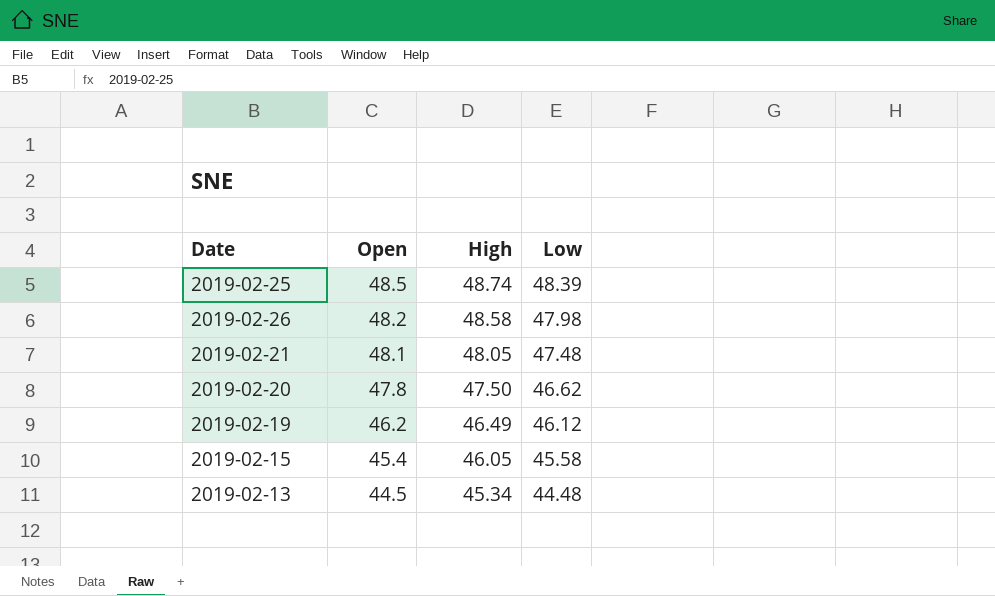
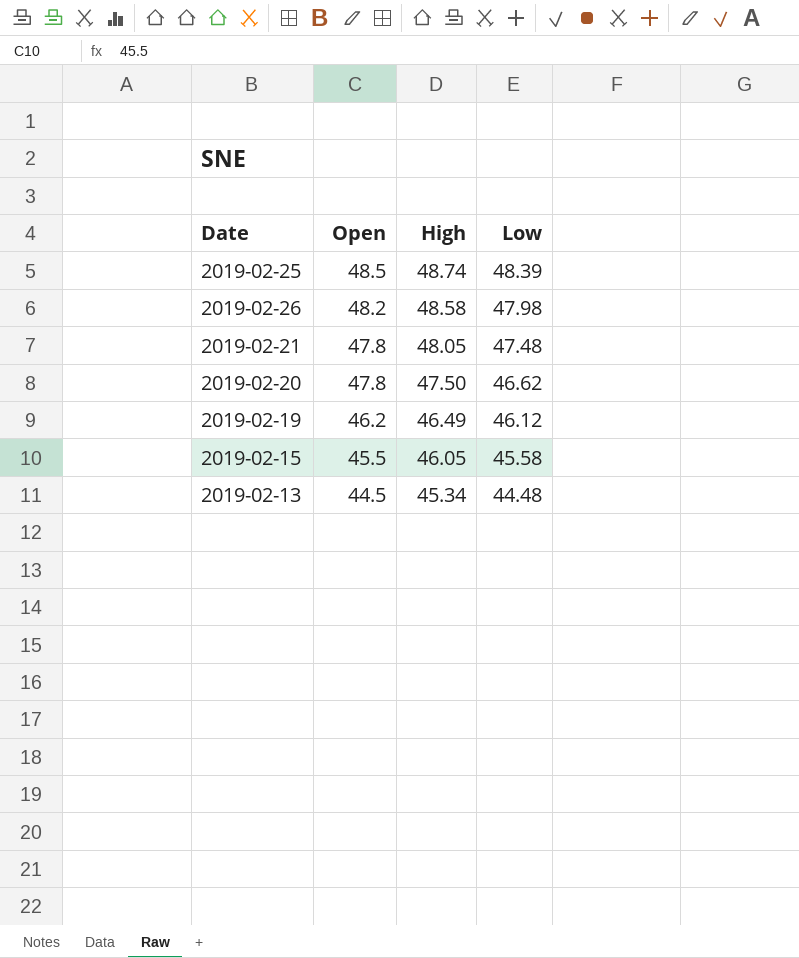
2019-02-21 | Open: 48.1 -> 47.8
2019-02-15 | Open: 45.4 -> 45.5

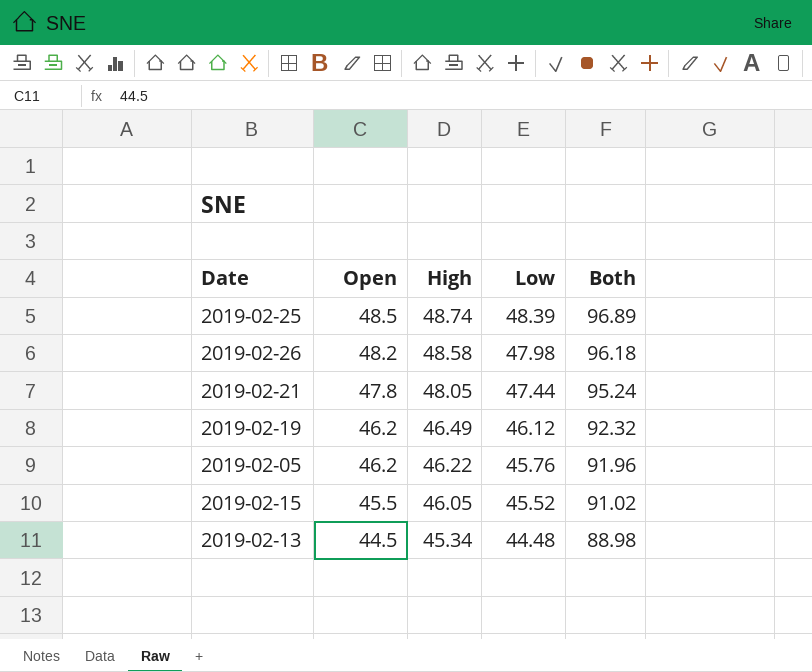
column Both | formula: none -> [Open] + [Low]
row 2019-02-20: 47.8 | 47.50 | 46.62 -> none
2019-02-21 | Low: 47.48 -> 47.44
row 2019-02-05: none -> 46.2 | 46.22 | 45.76 | 91.96
2019-02-15 | Low: 45.58 -> 45.52

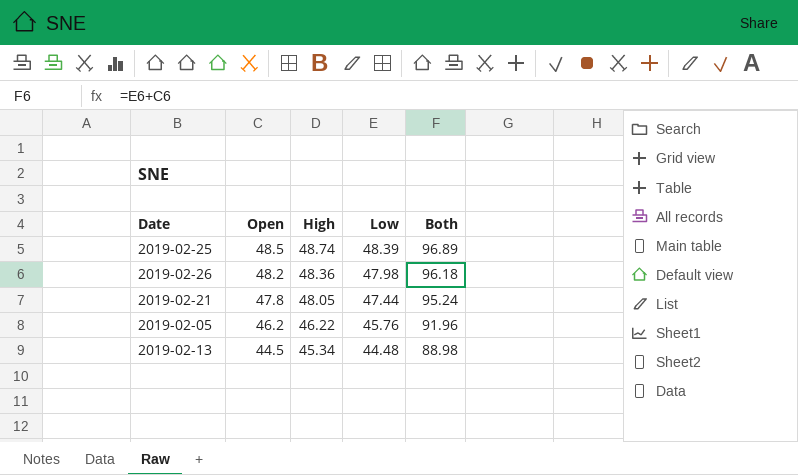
row 2019-02-19: 46.2 | 46.49 | 46.12 | 92.32 -> none
row 2019-02-15: 45.5 | 46.05 | 45.52 | 91.02 -> none
2019-02-26 | High: 48.58 -> 48.36

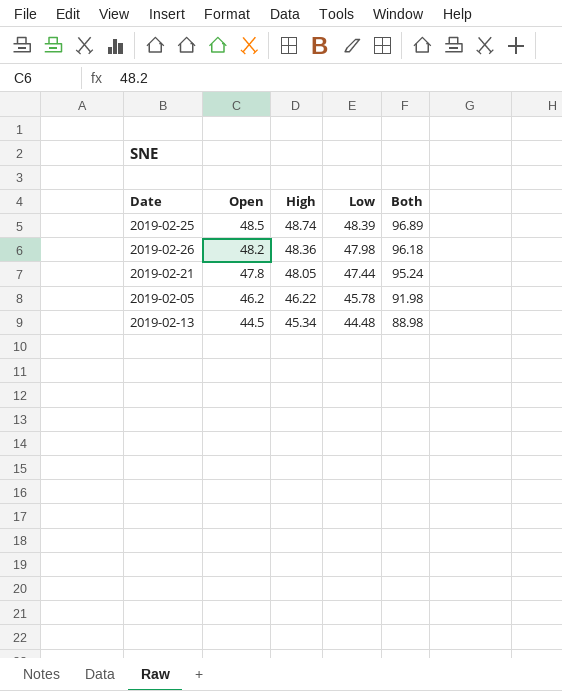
2019-02-05 | Low: 45.76 -> 45.78
2019-02-05 | Both: 91.96 -> 91.98

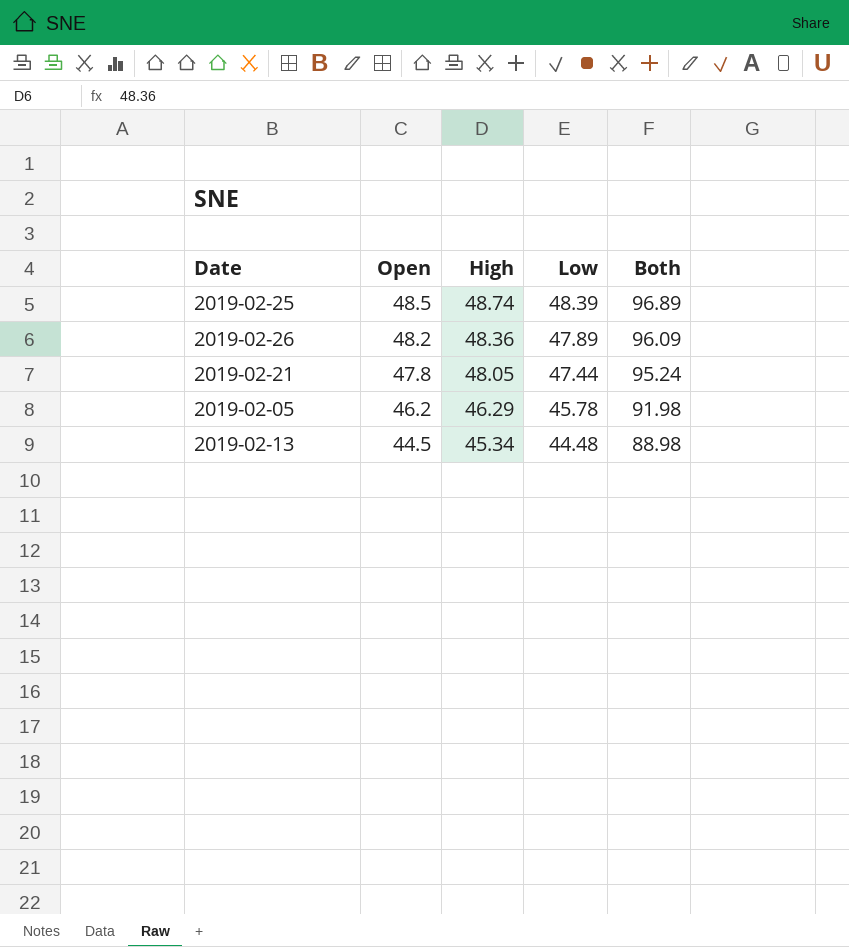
2019-02-26 | Low: 47.98 -> 47.89
2019-02-26 | Both: 96.18 -> 96.09
2019-02-05 | High: 46.22 -> 46.29

